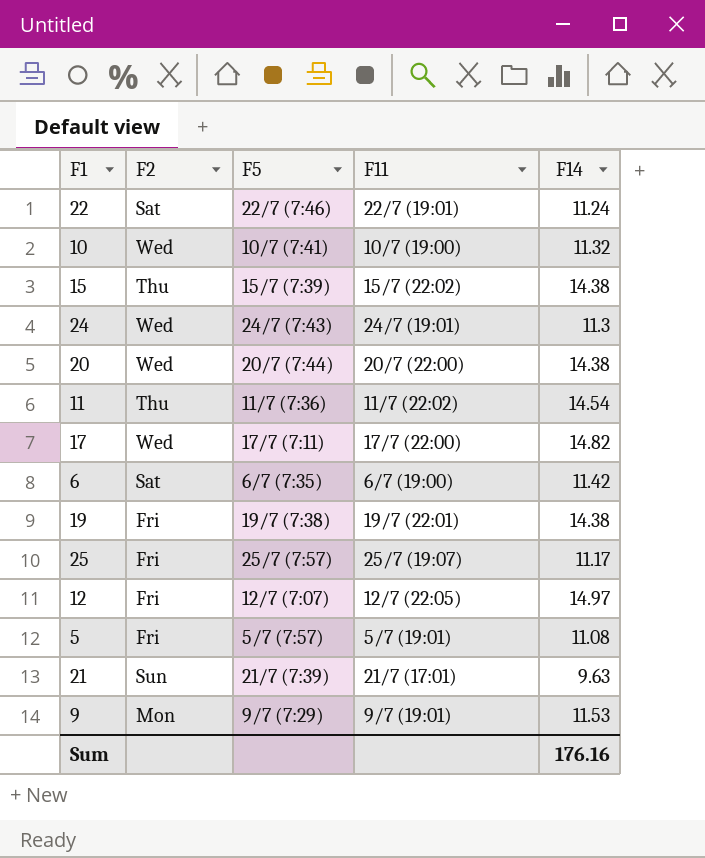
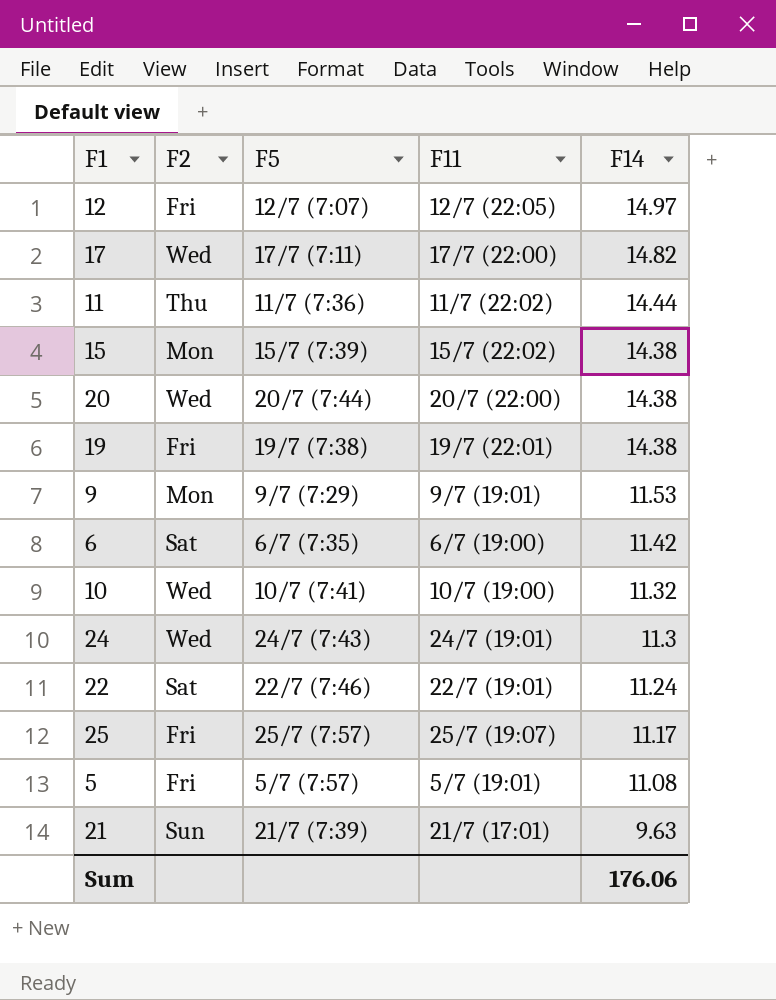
row order: none -> F14 descending
11 | F14: 14.54 -> 14.44
15 | F2: Thu -> Mon
Sum | F14: 176.16 -> 176.06

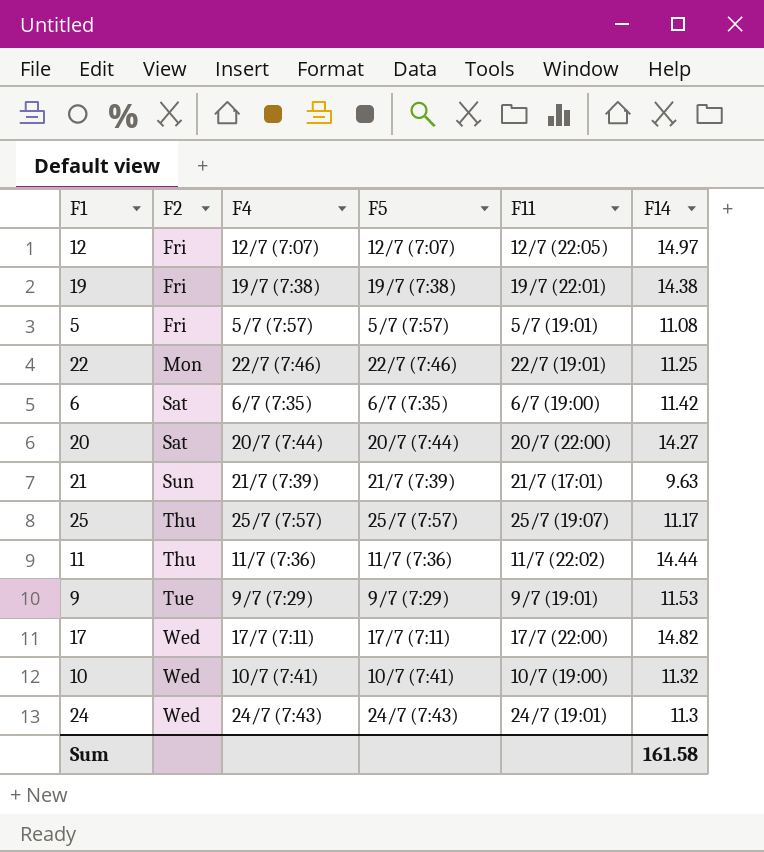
row order: F14 descending -> F2 ascending
column F4 | position: none -> 3
row 15: Mon | 15/7 (7:39) | 15/7 (22:02) | 14.38 -> none
22 | F2: Sat -> Mon
22 | F14: 11.24 -> 11.25
20 | F2: Wed -> Sat
20 | F14: 14.38 -> 14.27
25 | F2: Fri -> Thu
9 | F2: Mon -> Tue
Sum | F14: 176.06 -> 161.58

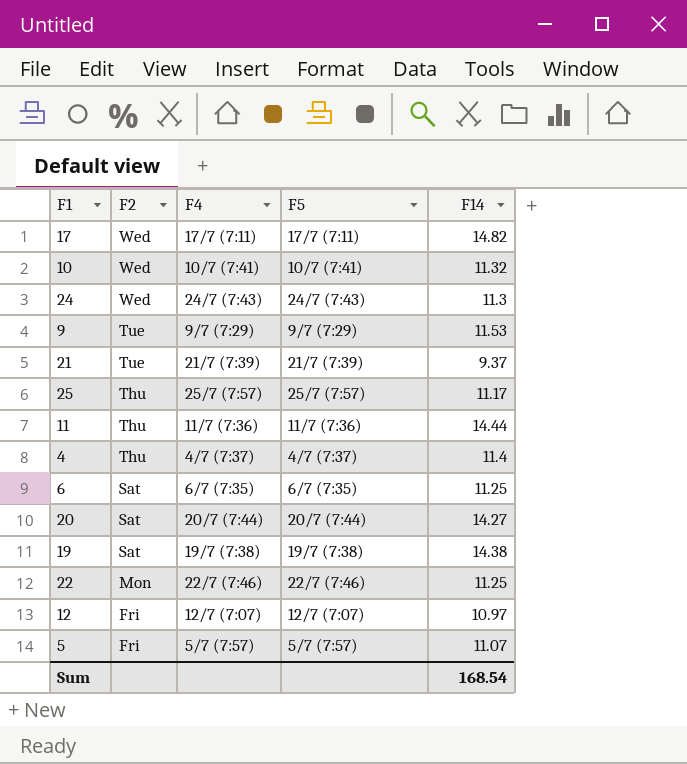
row order: F2 ascending -> F2 descending
column F11 | position: 5 -> none
21 | F2: Sun -> Tue
21 | F14: 9.63 -> 9.37
row 4: none -> Thu | 4/7 (7:37) | 4/7 (7:37) | 11.4
6 | F14: 11.42 -> 11.25
19 | F2: Fri -> Sat
12 | F14: 14.97 -> 10.97
5 | F14: 11.08 -> 11.07
Sum | F14: 161.58 -> 168.54

